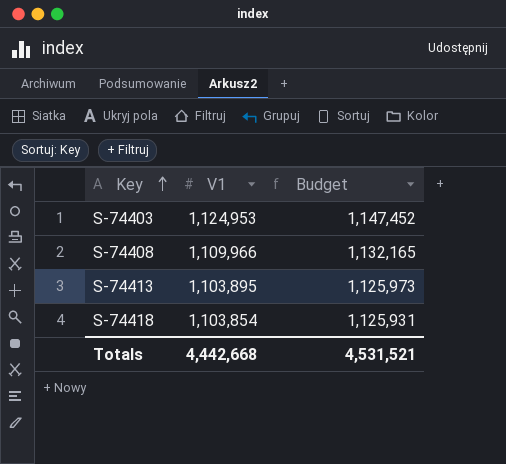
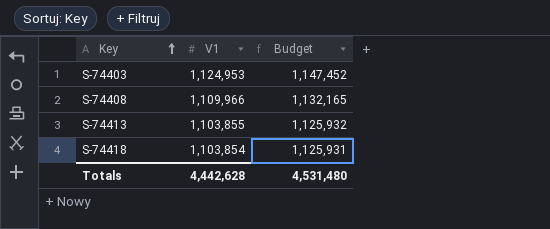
S-74413 | V1: 1,103,895 -> 1,103,855
S-74413 | Budget: 1,125,973 -> 1,125,932
Totals | V1: 4,442,668 -> 4,442,628
Totals | Budget: 4,531,521 -> 4,531,480

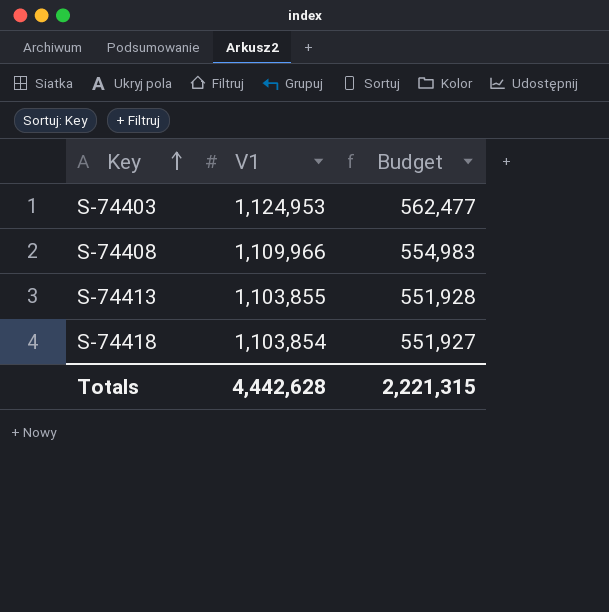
column Budget | formula: [V1] * 1.02 -> [V1] * 0.5
Totals | Budget: 4,531,480 -> 2,221,315

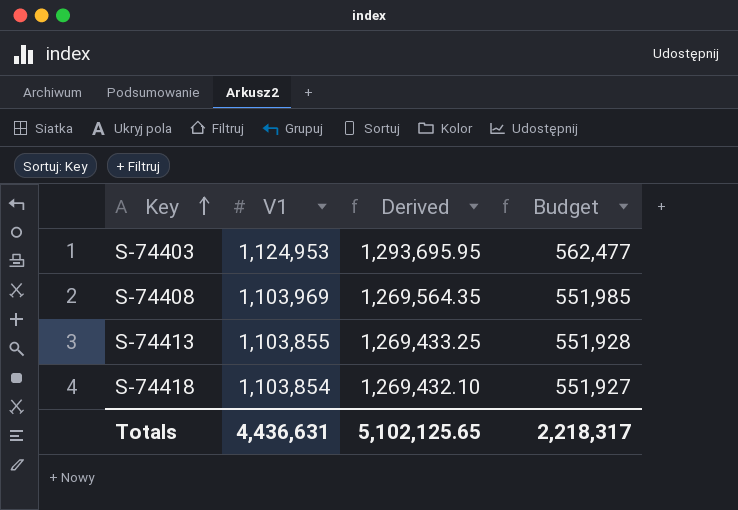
column Derived | formula: none -> [V1] * 1.15
S-74408 | V1: 1,109,966 -> 1,103,969
S-74408 | Budget: 554,983 -> 551,985
Totals | V1: 4,442,628 -> 4,436,631
Totals | Budget: 2,221,315 -> 2,218,317

